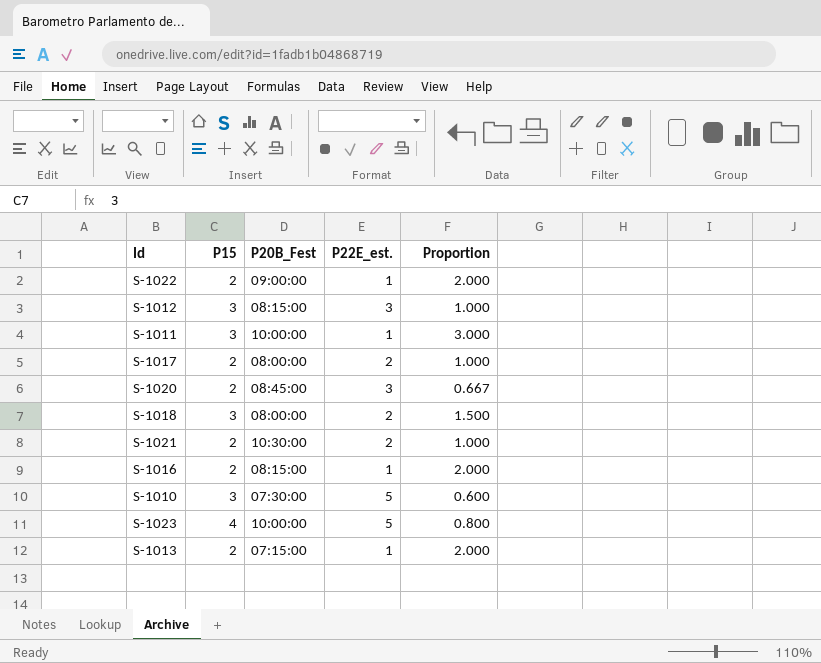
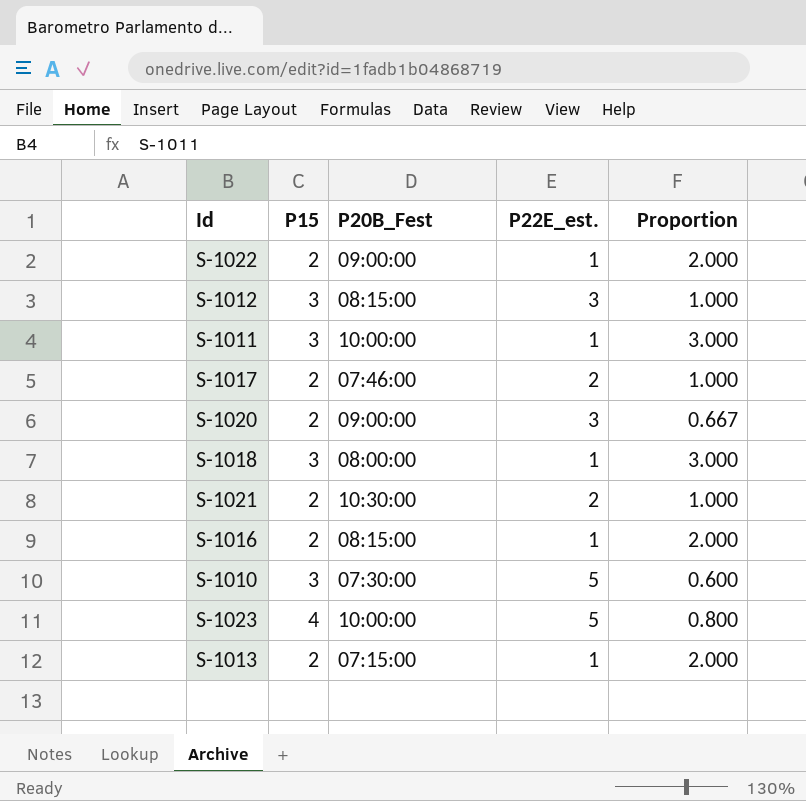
S-1017 | P20B_Fest: 08:00:00 -> 07:46:00
S-1020 | P20B_Fest: 08:45:00 -> 09:00:00
S-1018 | P22E_est.: 2 -> 1
S-1018 | Proportion: 1.500 -> 3.000

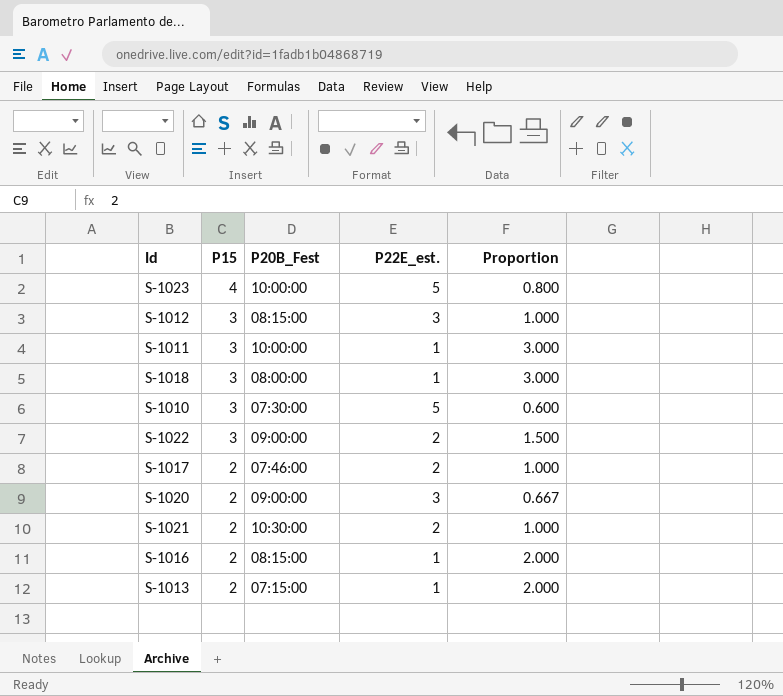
row order: none -> P15 descending
S-1022 | P15: 2 -> 3
S-1022 | P22E_est.: 1 -> 2
S-1022 | Proportion: 2.000 -> 1.500

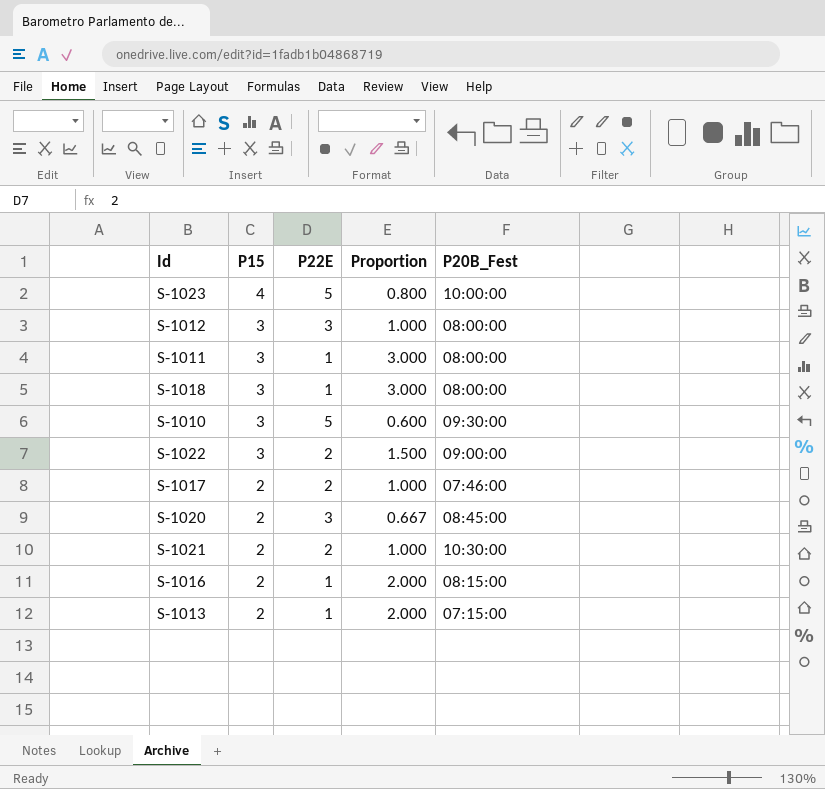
column name: P22E_est. -> P22E
column P20B_Fest | position: 3 -> 5
S-1012 | P20B_Fest: 08:15:00 -> 08:00:00
S-1011 | P20B_Fest: 10:00:00 -> 08:00:00
S-1010 | P20B_Fest: 07:30:00 -> 09:30:00
S-1020 | P20B_Fest: 09:00:00 -> 08:45:00

